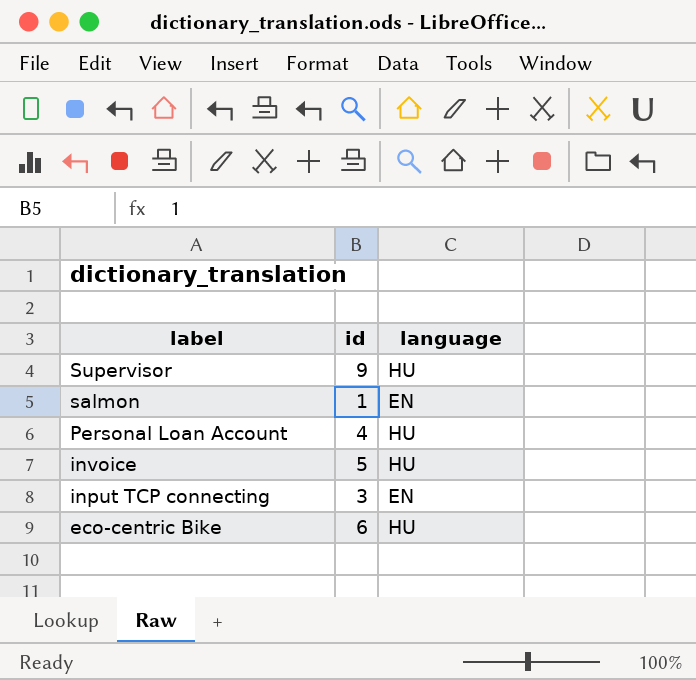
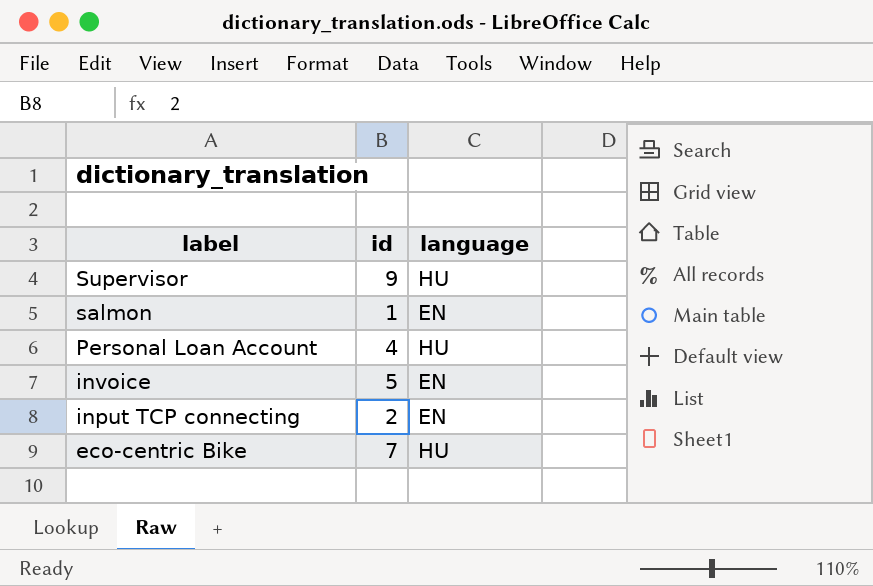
invoice | language: HU -> EN
input TCP connecting | id: 3 -> 2
eco-centric Bike | id: 6 -> 7

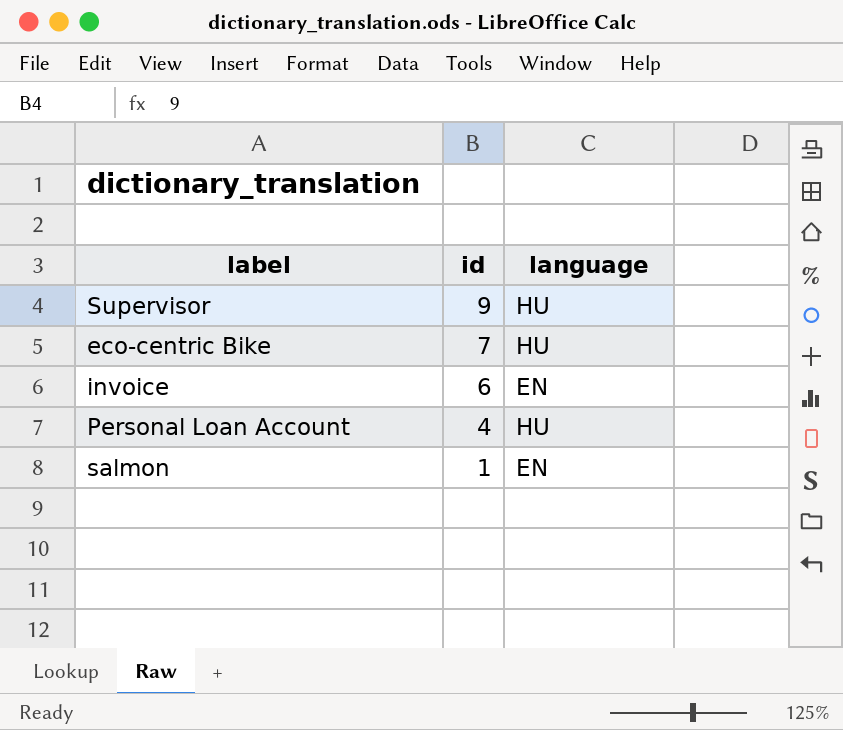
row order: label descending -> id descending
row input TCP connecting: 2 | EN -> none
invoice | id: 5 -> 6

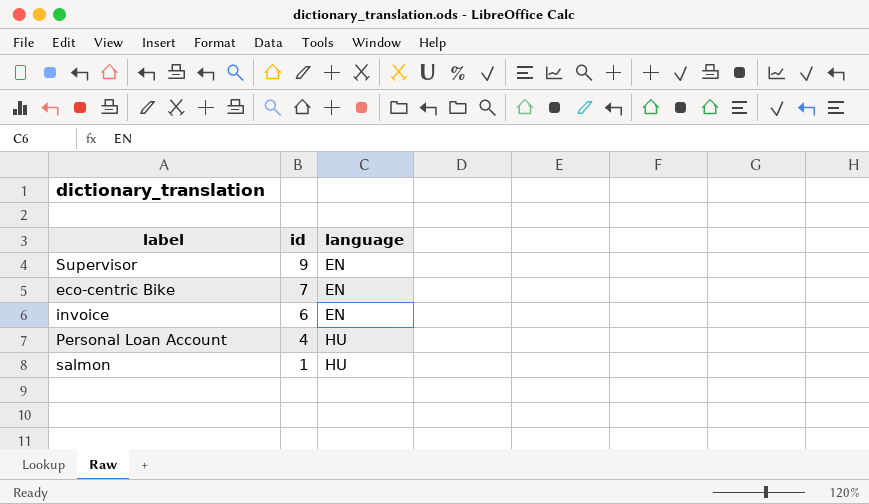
Supervisor | language: HU -> EN
eco-centric Bike | language: HU -> EN
salmon | language: EN -> HU

